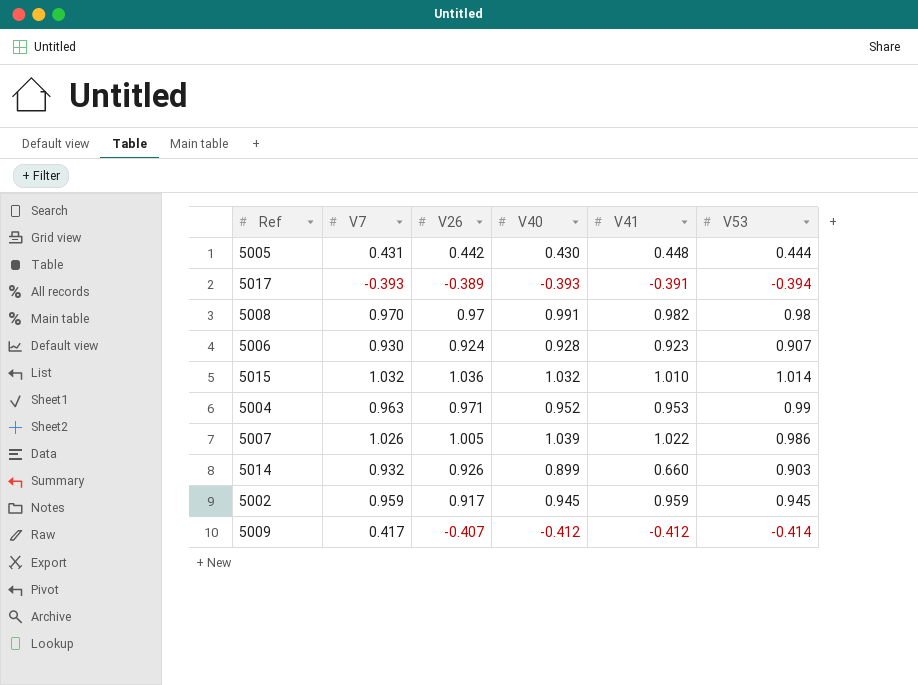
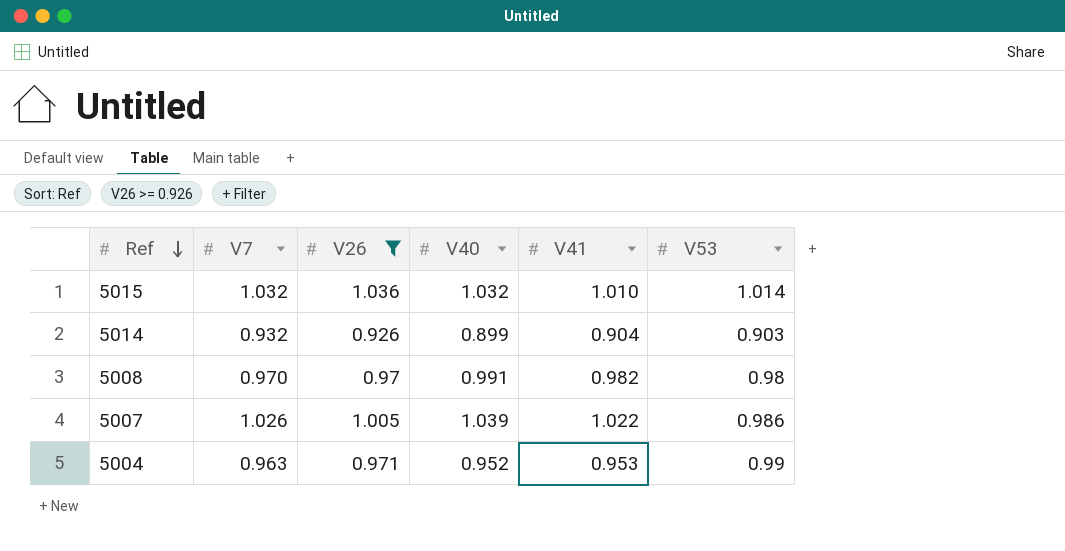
filter: none -> V26 >= 0.926
row order: none -> Ref descending
5014 | V41: 0.660 -> 0.904

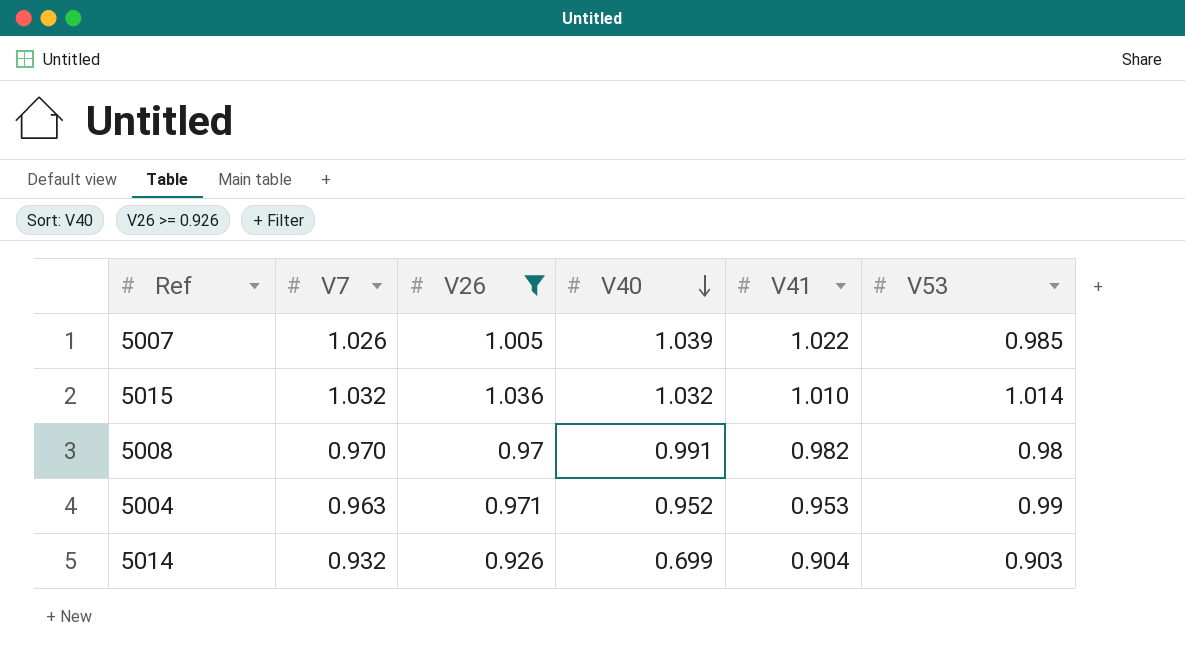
row order: Ref descending -> V40 descending
5007 | V53: 0.986 -> 0.985
5014 | V40: 0.899 -> 0.699

